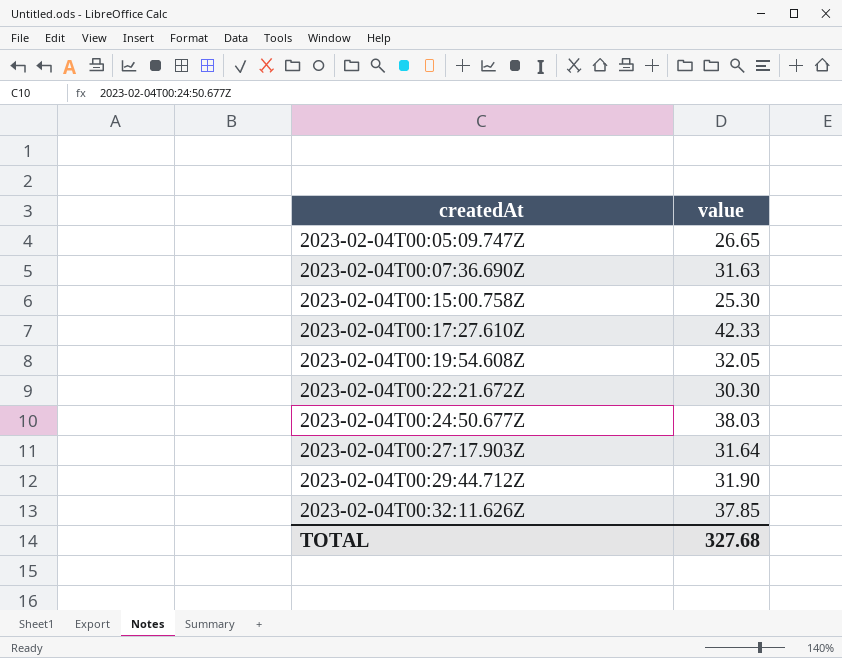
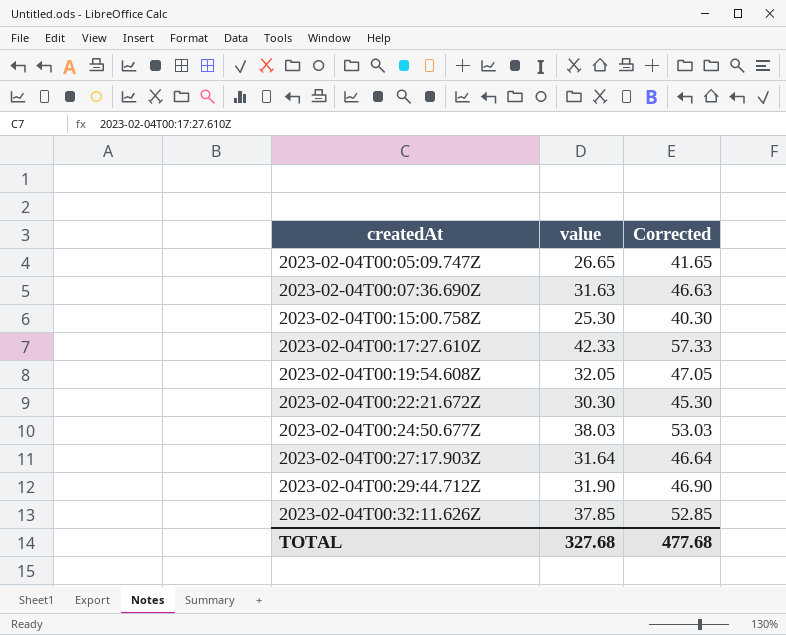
column Corrected | formula: none -> [value] + 15

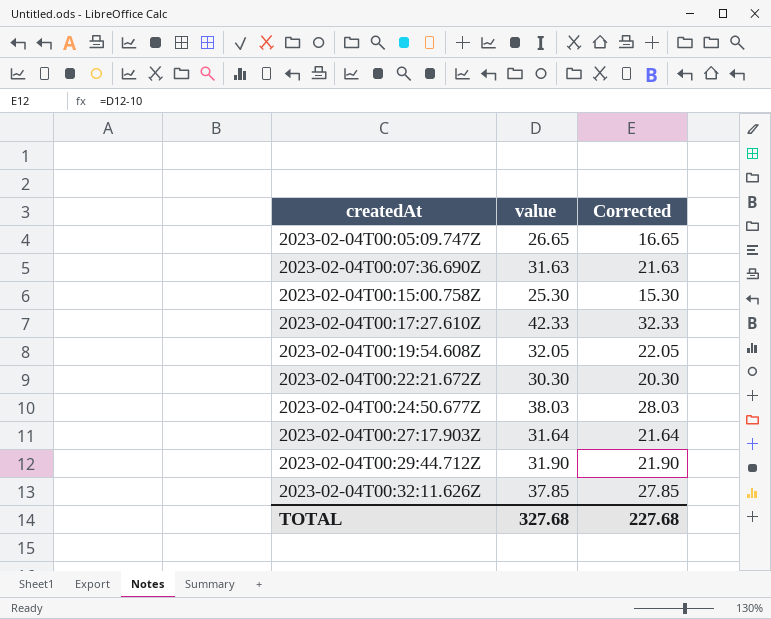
column Corrected | formula: [value] + 15 -> [value] - 10
TOTAL | Corrected: 477.68 -> 227.68

